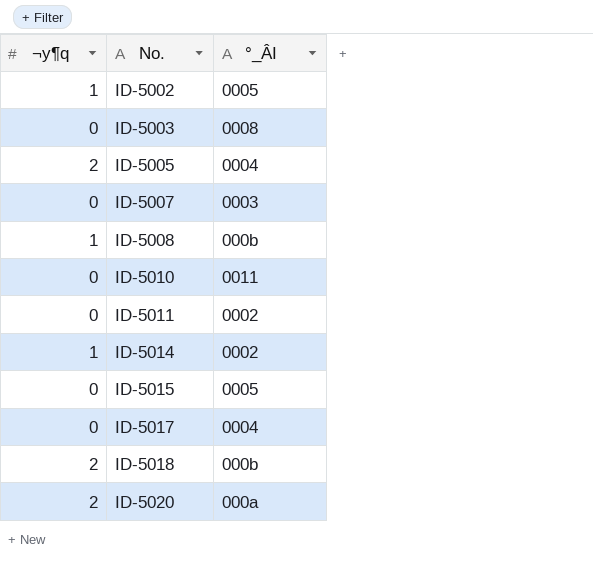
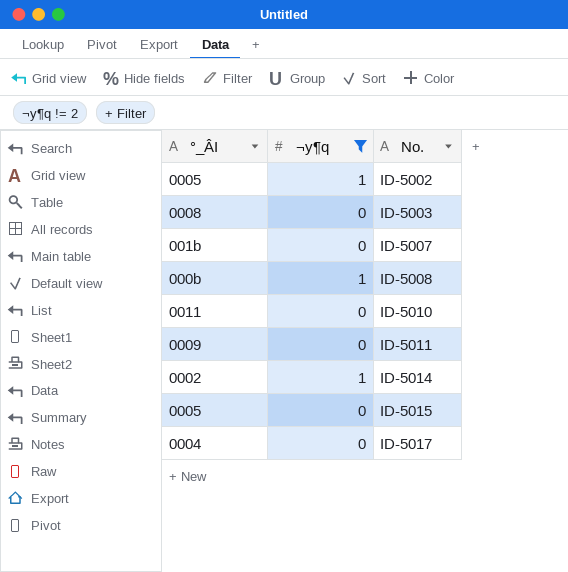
filter: none -> ¬y¶q != 2
column °_ÂI | position: 3 -> 1
ID-5007 | °_ÂI: 0003 -> 001b
ID-5011 | °_ÂI: 0002 -> 0009

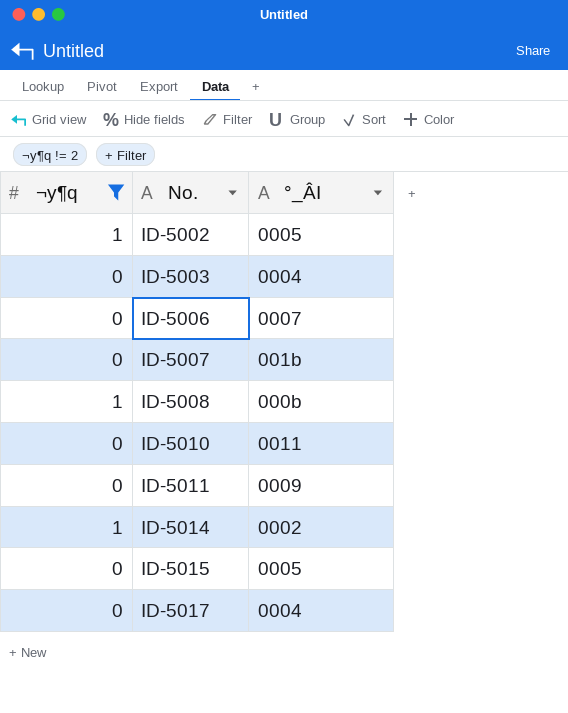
column °_ÂI | position: 1 -> 3
ID-5003 | °_ÂI: 0008 -> 0004
row ID-5006: none -> 0 | 0007

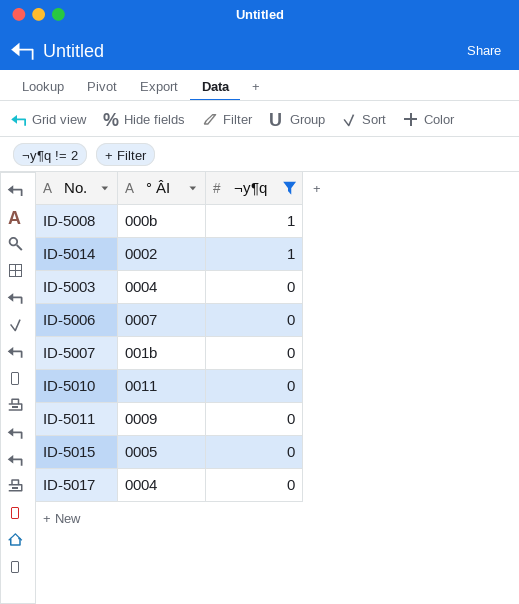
row order: No. ascending -> ¬y¶q descending
column name: °_ÂI -> ° ÂI
column ¬y¶q | position: 1 -> 3
row ID-5002: 1 | 0005 -> none

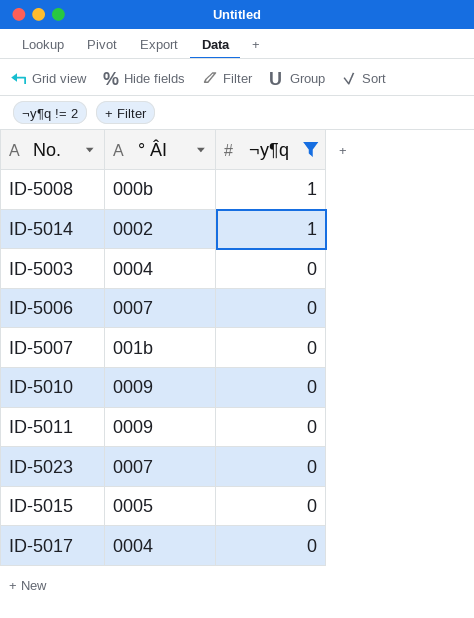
ID-5010 | ° ÂI: 0011 -> 0009
row ID-5023: none -> 0007 | 0

